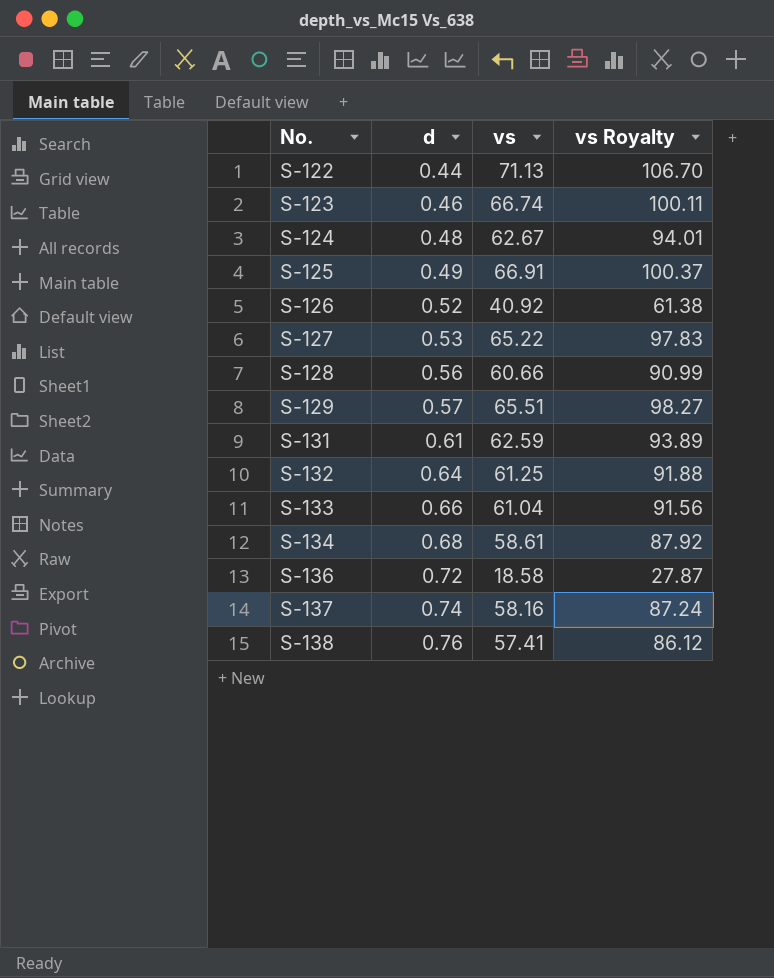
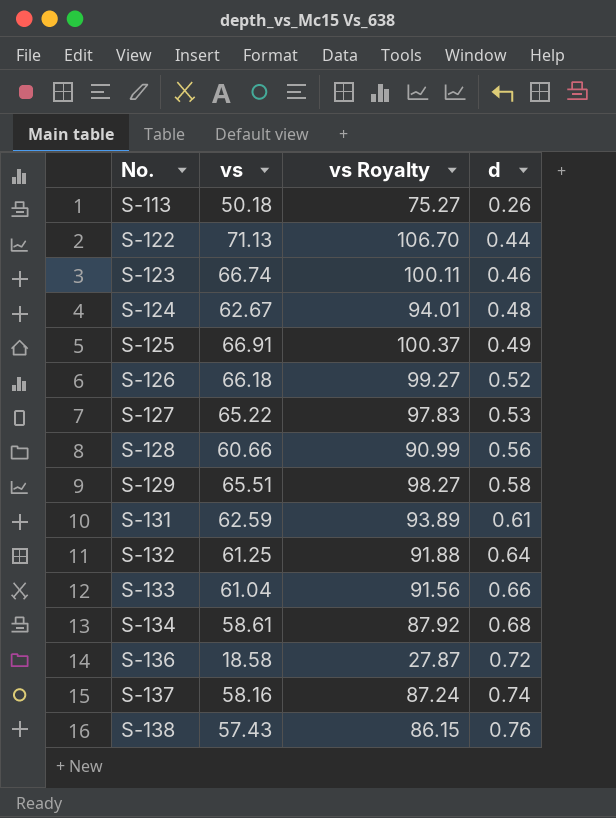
column d | position: 2 -> 4
row S-113: none -> 50.18 | 75.27 | 0.26
S-126 | vs: 40.92 -> 66.18
S-126 | vs Royalty: 61.38 -> 99.27
S-129 | d: 0.57 -> 0.58
S-138 | vs: 57.41 -> 57.43
S-138 | vs Royalty: 86.12 -> 86.15

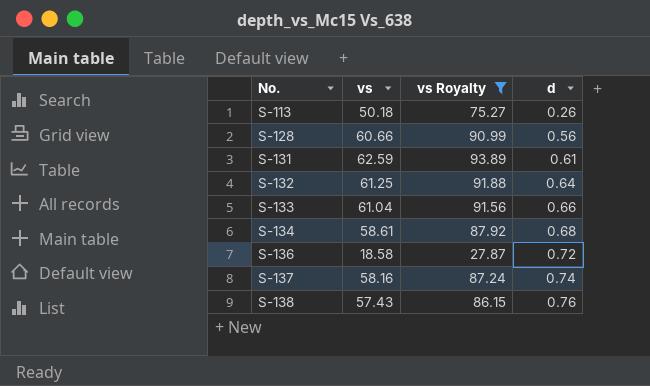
filter: none -> vs Royalty <= 93.89

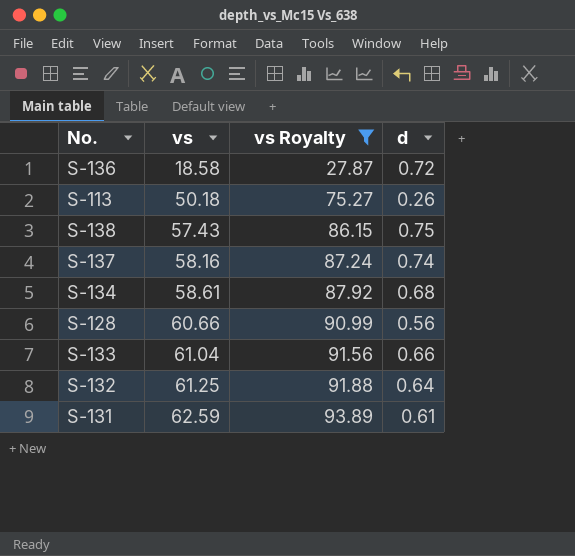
row order: No. ascending -> vs ascending
S-138 | d: 0.76 -> 0.75

